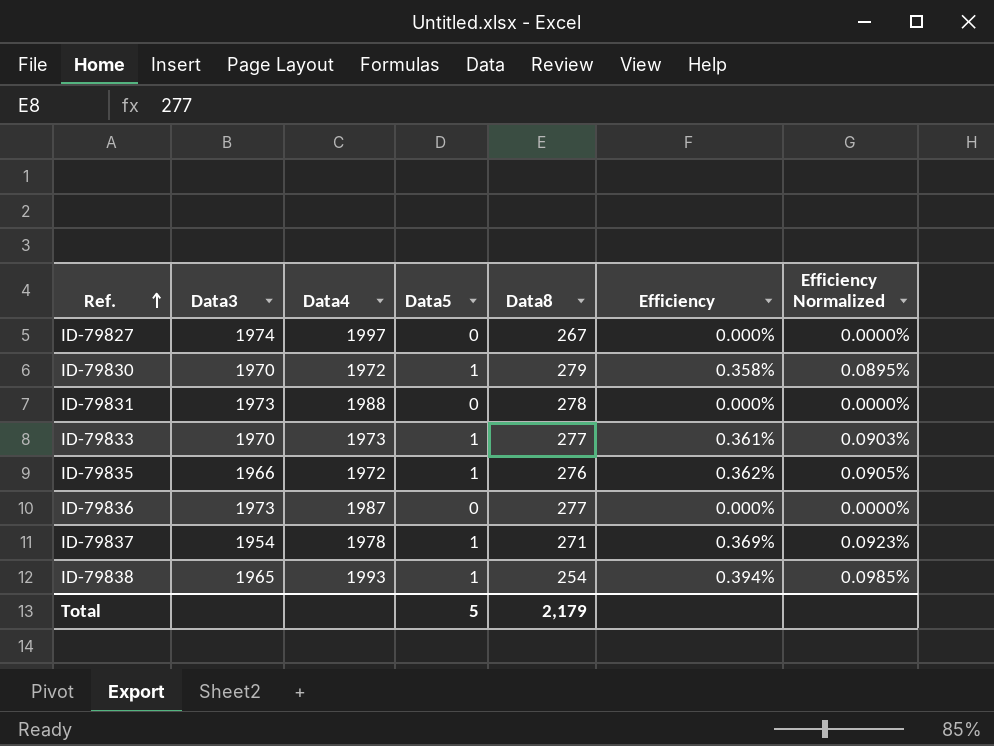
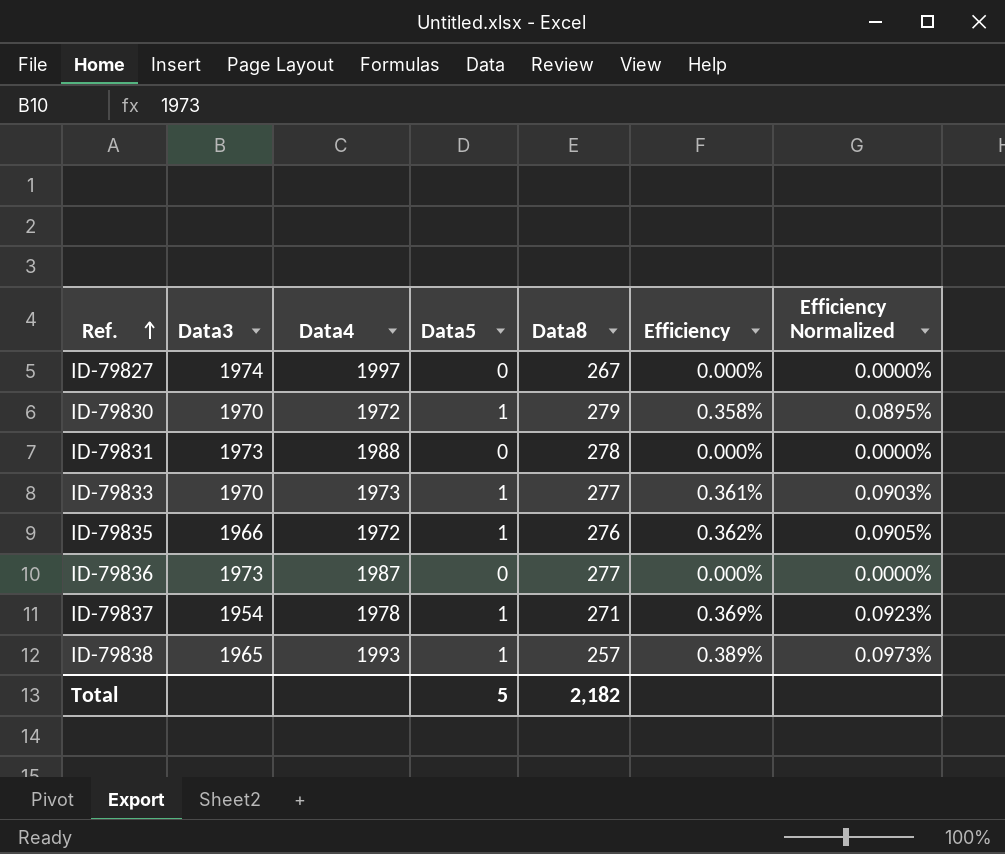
ID-79838 | Data8: 254 -> 257
ID-79838 | Efficiency: 0.394% -> 0.389%
ID-79838 | Efficiency Normalized: 0.0985% -> 0.0973%
Total | Data8: 2,179 -> 2,182

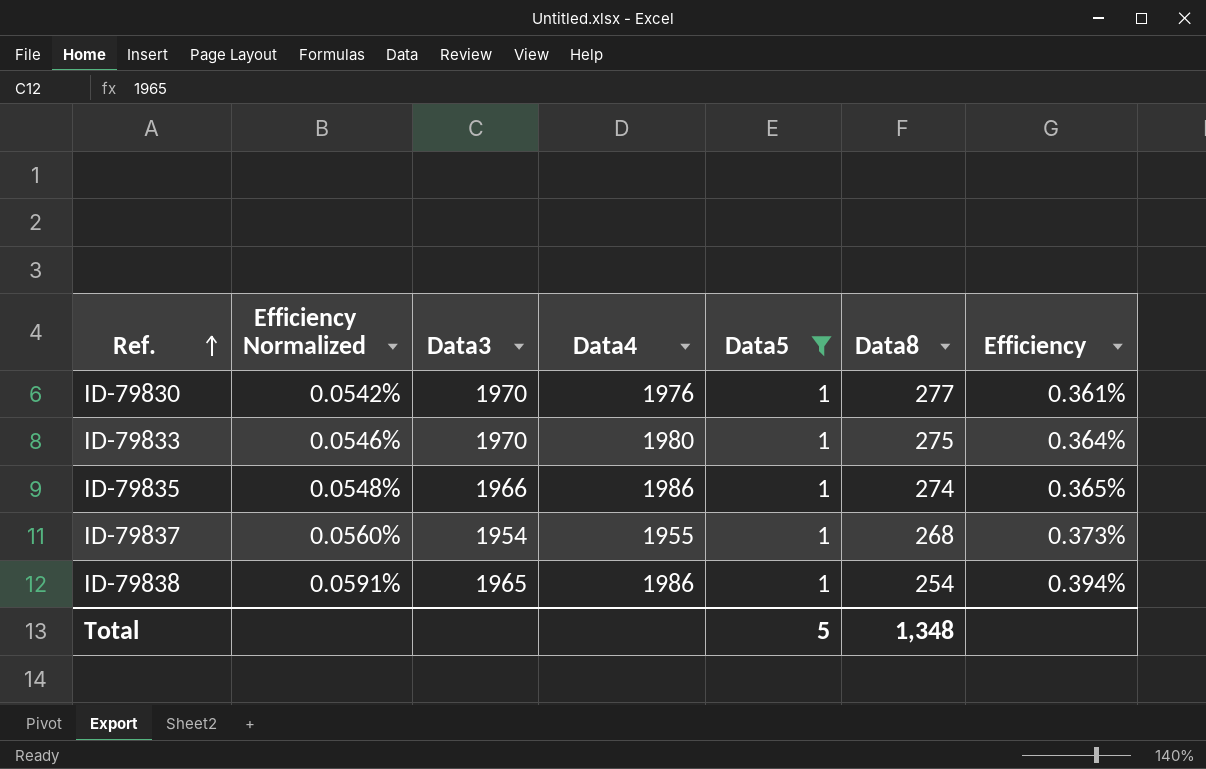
filter: none -> Data5 = 1
column Efficiency Normalized | formula: [Efficiency] * 0.25 -> [Efficiency] * 0.15
column Efficiency Normalized | position: 7 -> 2
ID-79830 | Data4: 1972 -> 1976
ID-79830 | Data8: 279 -> 277
ID-79830 | Efficiency: 0.358% -> 0.361%
ID-79833 | Data4: 1973 -> 1980
ID-79833 | Data8: 277 -> 275
ID-79833 | Efficiency: 0.361% -> 0.364%
ID-79835 | Data4: 1972 -> 1986
ID-79835 | Data8: 276 -> 274
ID-79835 | Efficiency: 0.362% -> 0.365%
ID-79837 | Data4: 1978 -> 1955
ID-79837 | Data8: 271 -> 268
ID-79837 | Efficiency: 0.369% -> 0.373%
ID-79838 | Data4: 1993 -> 1986
ID-79838 | Data8: 257 -> 254
ID-79838 | Efficiency: 0.389% -> 0.394%
Total | Data8: 2,182 -> 1,348

